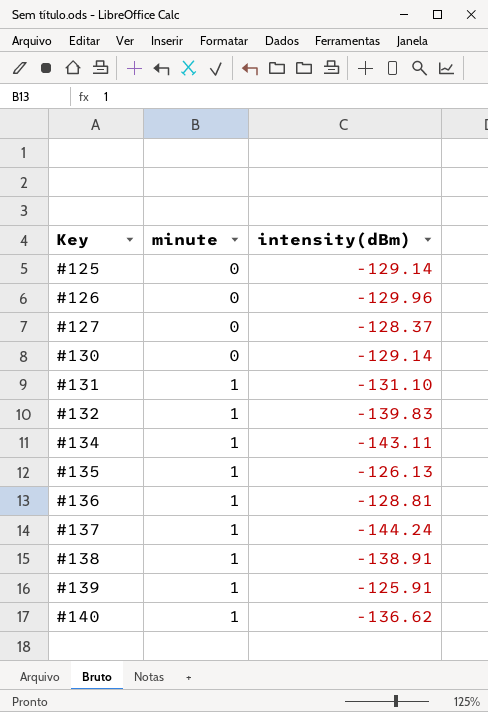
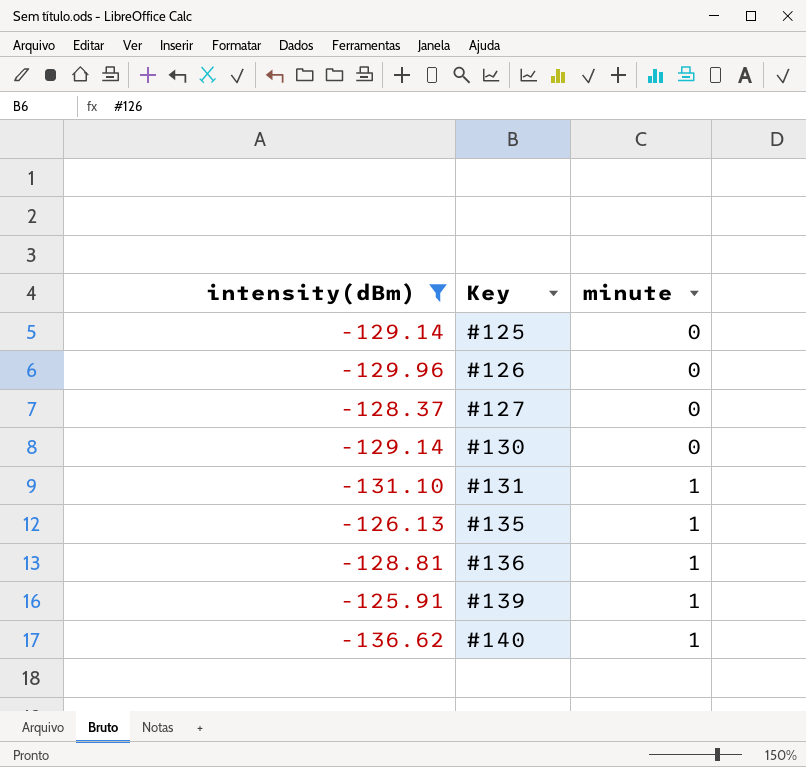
filter: none -> intensity(dBm) >= -136.62
column intensity(dBm) | position: 3 -> 1

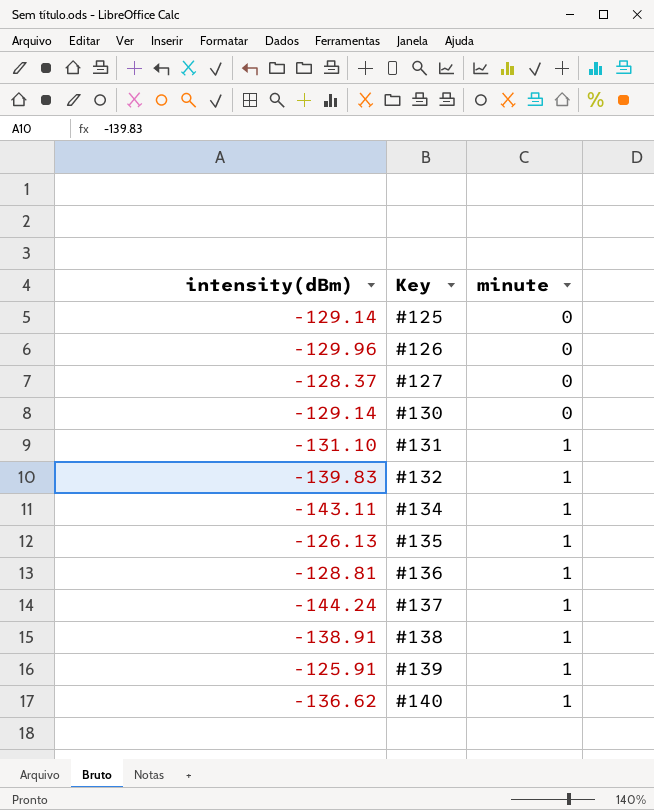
filter: intensity(dBm) >= -136.62 -> none

